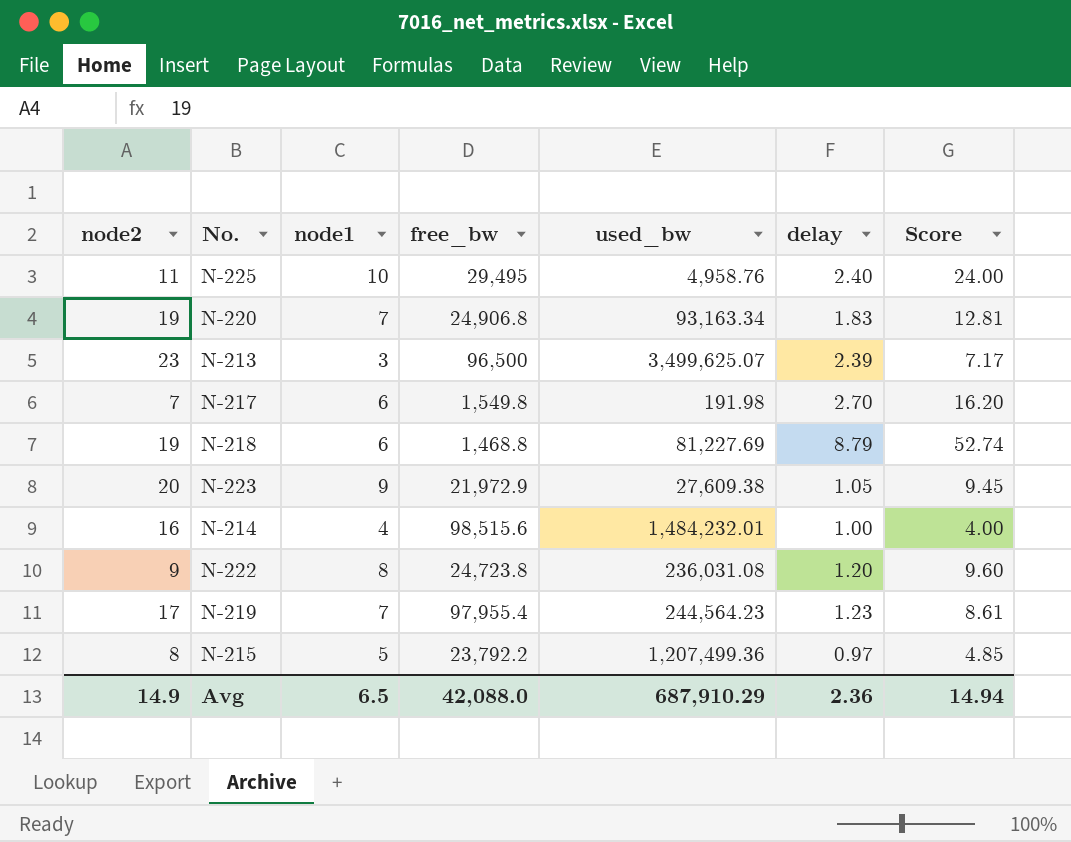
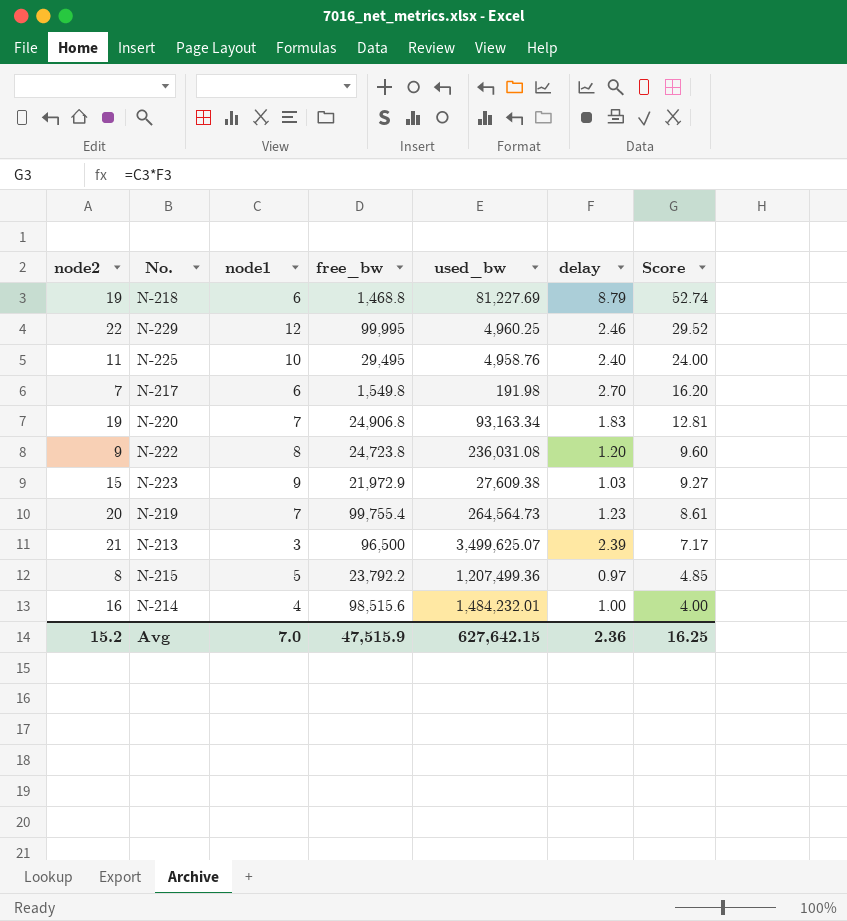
row order: none -> Score descending
row N-229: none -> 22 | 12 | 99,995 | 4,960.25 | 2.46 | 29.52
N-223 | node2: 20 -> 15
N-223 | delay: 1.05 -> 1.03
N-223 | Score: 9.45 -> 9.27
N-219 | node2: 17 -> 20
N-219 | free_bw: 97,955.4 -> 99,755.4
N-219 | used_bw: 244,564.23 -> 264,564.73
N-213 | node2: 23 -> 21
Avg | node2: 14.9 -> 15.2
Avg | node1: 6.5 -> 7.0
Avg | free_bw: 42,088.0 -> 47,515.9
Avg | used_bw: 687,910.29 -> 627,642.15
Avg | Score: 14.94 -> 16.25

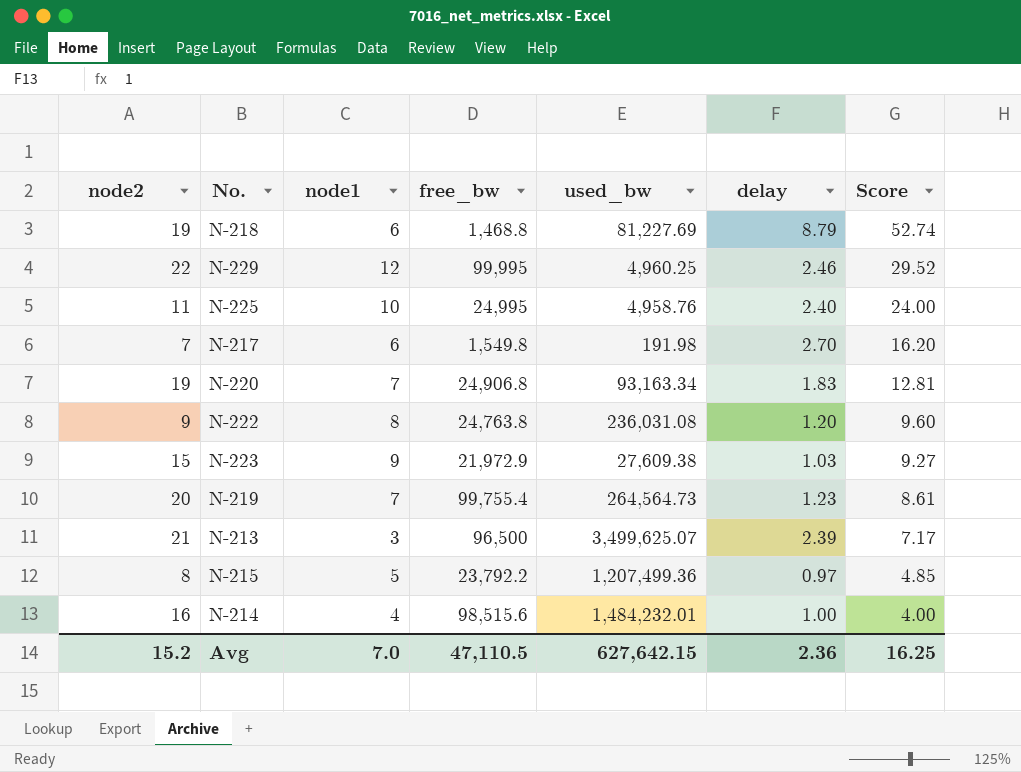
N-225 | free_bw: 29,495 -> 24,995
N-222 | free_bw: 24,723.8 -> 24,763.8
Avg | free_bw: 47,515.9 -> 47,110.5

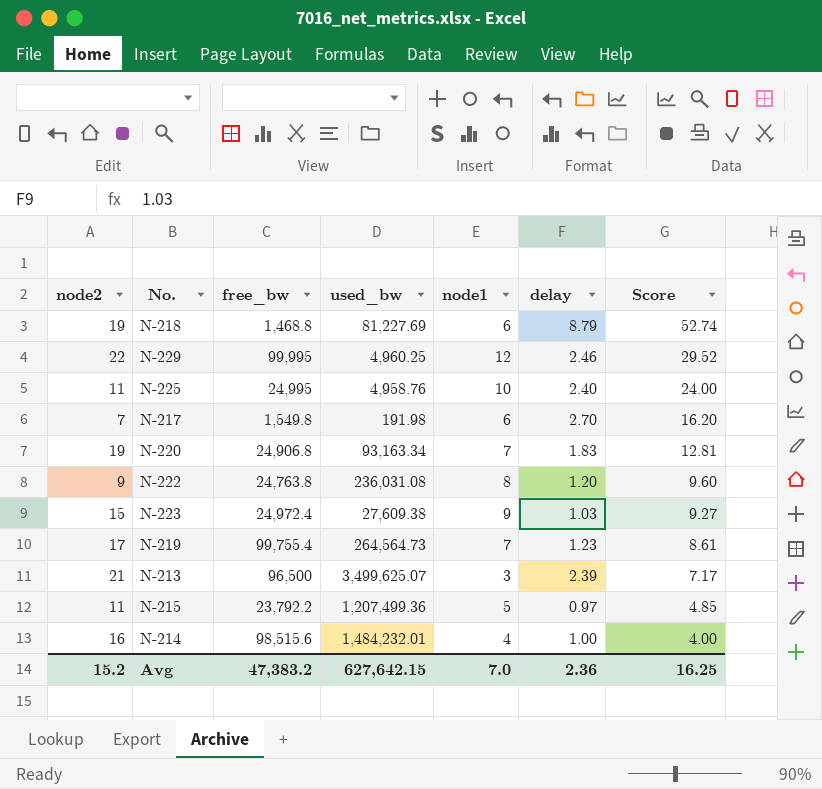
column node1 | position: 3 -> 5
N-223 | free_bw: 21,972.9 -> 24,972.4
N-219 | node2: 20 -> 17
N-215 | node2: 8 -> 11
Avg | free_bw: 47,110.5 -> 47,383.2

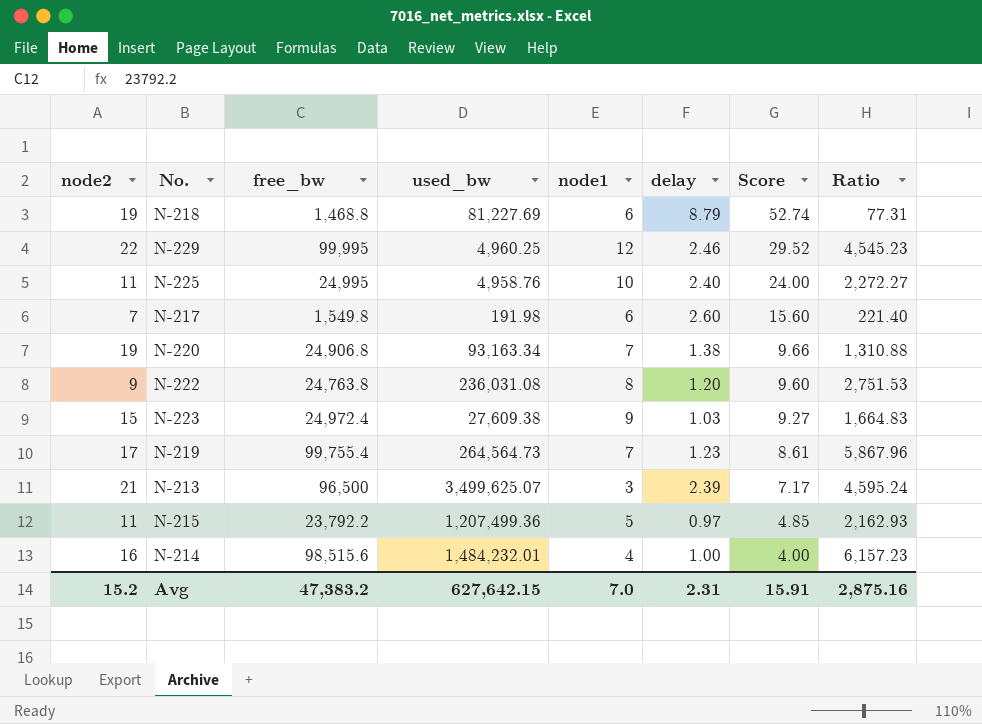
column Ratio | formula: none -> [free_bw] / [node2]
N-217 | delay: 2.70 -> 2.60
N-217 | Score: 16.20 -> 15.60
N-220 | delay: 1.83 -> 1.38
N-220 | Score: 12.81 -> 9.66
Avg | delay: 2.36 -> 2.31
Avg | Score: 16.25 -> 15.91

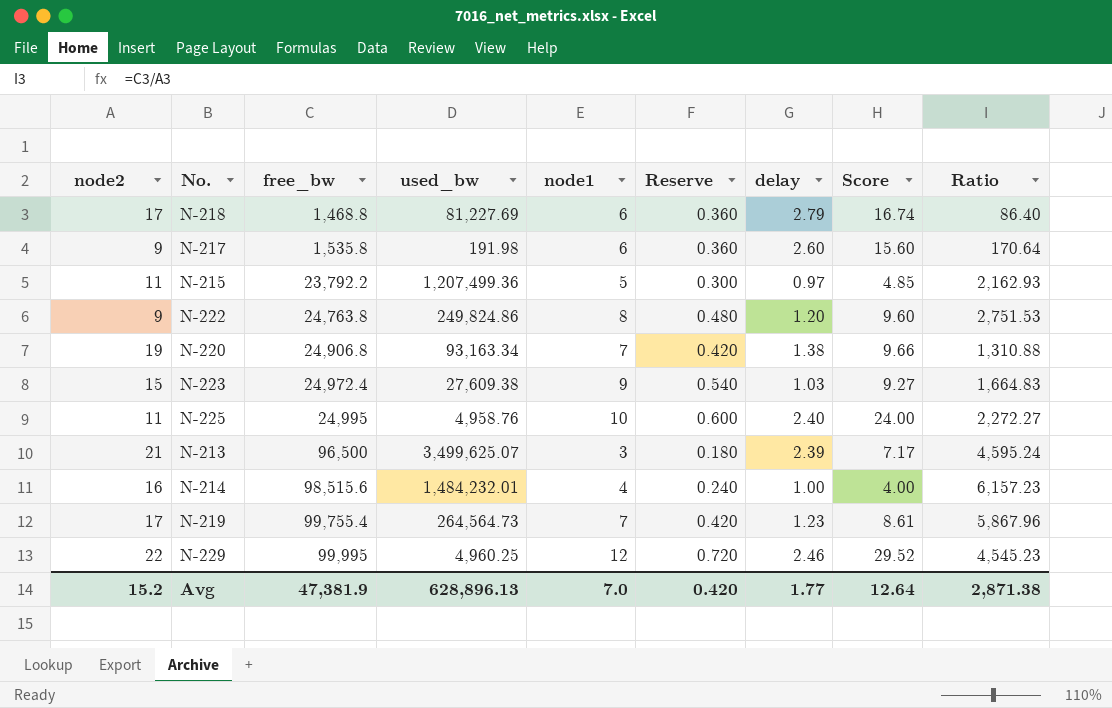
row order: Score descending -> free_bw ascending
column Reserve | formula: none -> [node1] * 0.06
N-218 | node2: 19 -> 17
N-218 | delay: 8.79 -> 2.79
N-218 | Score: 52.74 -> 16.74
N-218 | Ratio: 77.31 -> 86.40
N-217 | node2: 7 -> 9
N-217 | free_bw: 1,549.8 -> 1,535.8
N-217 | Ratio: 221.40 -> 170.64
N-222 | used_bw: 236,031.08 -> 249,824.86
Avg | free_bw: 47,383.2 -> 47,381.9
Avg | used_bw: 627,642.15 -> 628,896.13
Avg | delay: 2.31 -> 1.77
Avg | Score: 15.91 -> 12.64
Avg | Ratio: 2,875.16 -> 2,871.38

